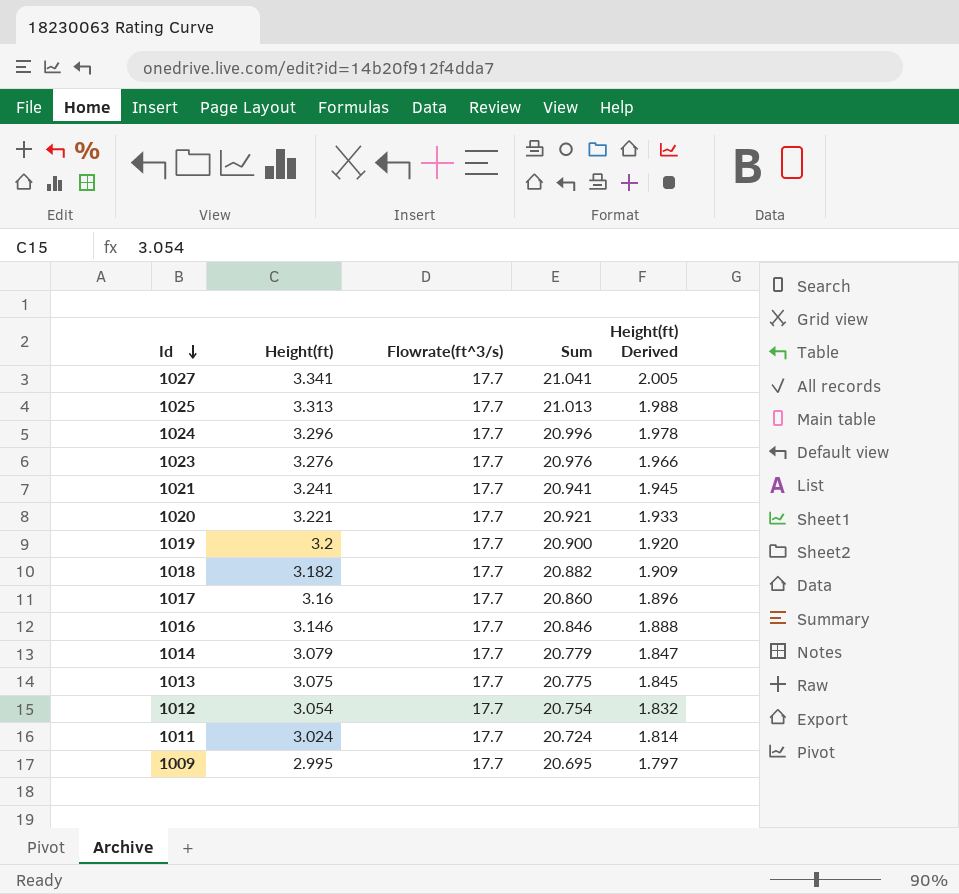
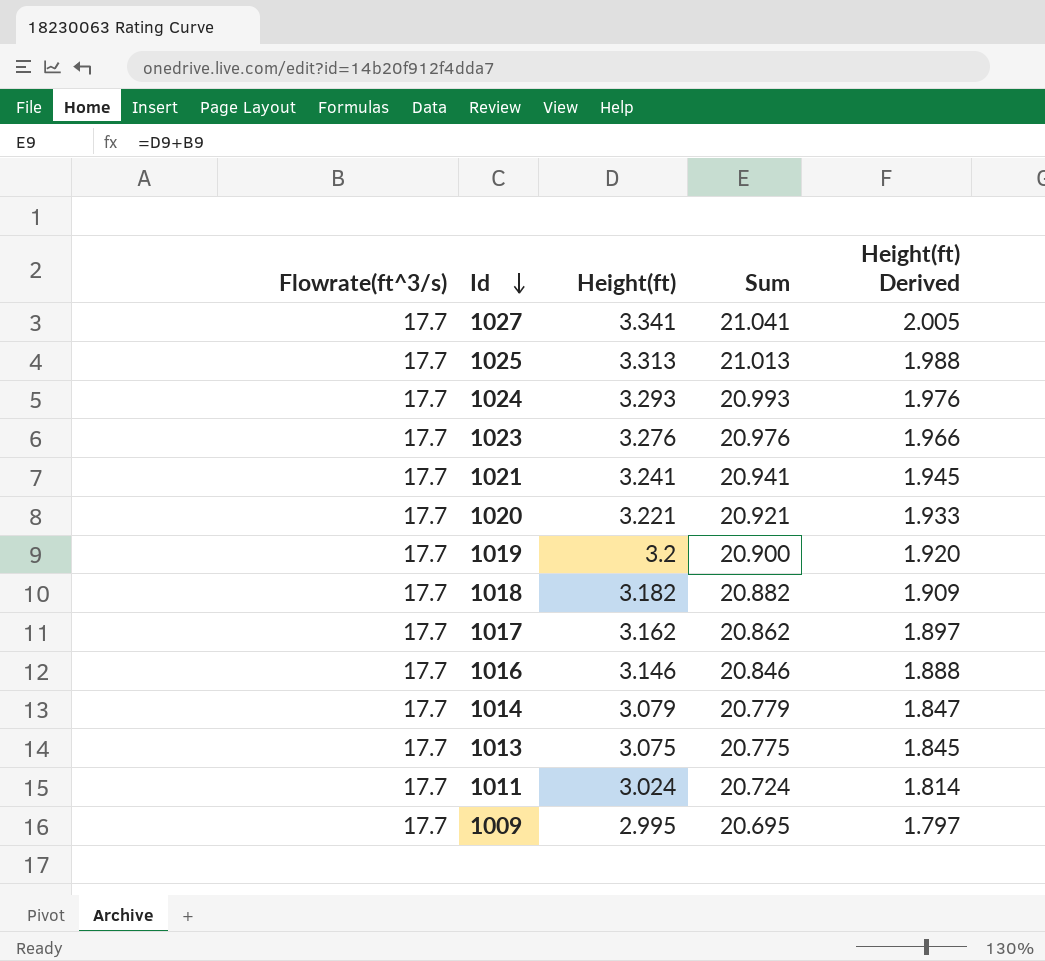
column Flowrate(ft^3/s) | position: 3 -> 1
row 1012: 3.054 | 17.7 | 20.754 | 1.832 -> none
1024 | Height(ft): 3.296 -> 3.293
1024 | Sum: 20.996 -> 20.993
1024 | Height(ft) Derived: 1.978 -> 1.976
1017 | Height(ft): 3.16 -> 3.162
1017 | Sum: 20.860 -> 20.862
1017 | Height(ft) Derived: 1.896 -> 1.897

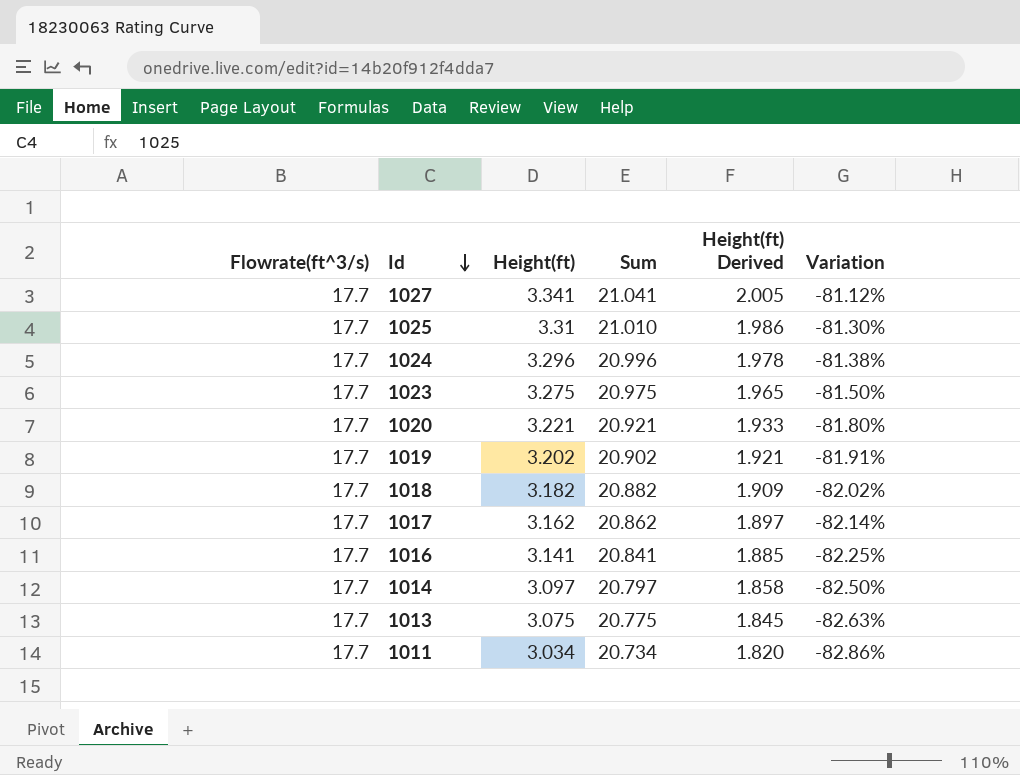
column Variation | formula: none -> ([Height(ft)] - [Flowrate(ft^3/s)]) / [Flowrate(ft^3/s)]
row 1021: 17.7 | 3.241 | 20.941 | 1.945 -> none
row 1009: 17.7 | 2.995 | 20.695 | 1.797 -> none
1025 | Height(ft): 3.313 -> 3.31
1025 | Sum: 21.013 -> 21.010
1025 | Height(ft) Derived: 1.988 -> 1.986
1024 | Height(ft): 3.293 -> 3.296
1024 | Sum: 20.993 -> 20.996
1024 | Height(ft) Derived: 1.976 -> 1.978
1023 | Height(ft): 3.276 -> 3.275
1023 | Sum: 20.976 -> 20.975
1023 | Height(ft) Derived: 1.966 -> 1.965
1019 | Height(ft): 3.2 -> 3.202
1019 | Sum: 20.900 -> 20.902
1019 | Height(ft) Derived: 1.920 -> 1.921
1016 | Height(ft): 3.146 -> 3.141
1016 | Sum: 20.846 -> 20.841
1016 | Height(ft) Derived: 1.888 -> 1.885
1014 | Height(ft): 3.079 -> 3.097
1014 | Sum: 20.779 -> 20.797
1014 | Height(ft) Derived: 1.847 -> 1.858
1011 | Height(ft): 3.024 -> 3.034
1011 | Sum: 20.724 -> 20.734
1011 | Height(ft) Derived: 1.814 -> 1.820

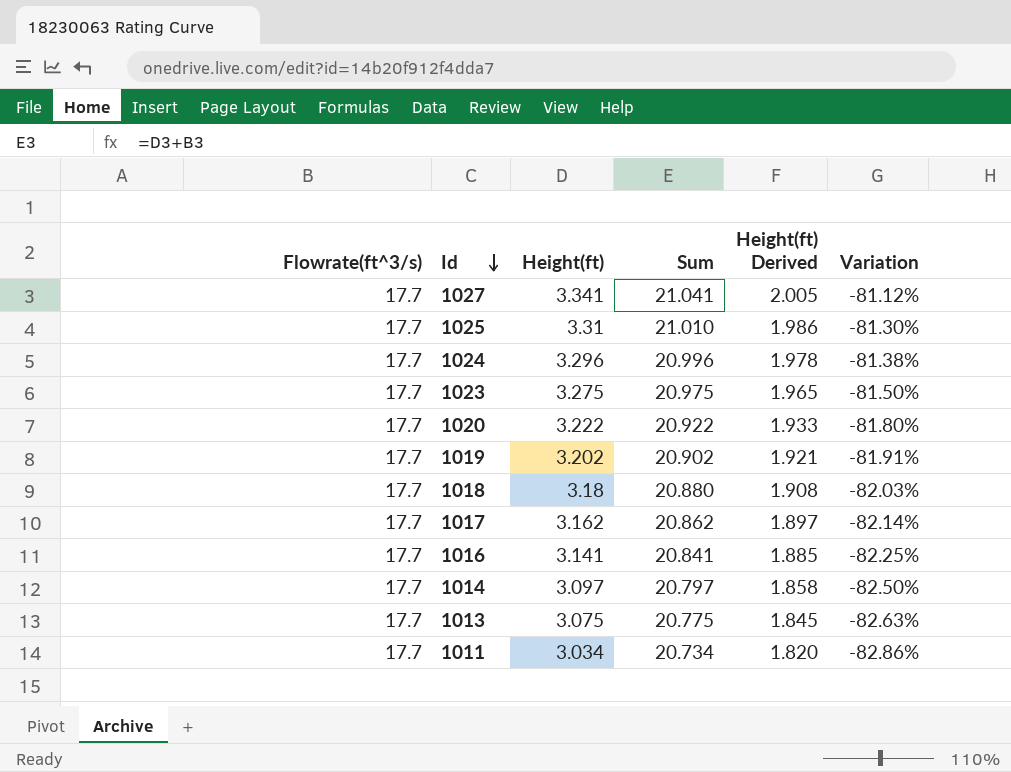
1020 | Height(ft): 3.221 -> 3.222
1020 | Sum: 20.921 -> 20.922
1018 | Height(ft): 3.182 -> 3.18
1018 | Sum: 20.882 -> 20.880
1018 | Height(ft) Derived: 1.909 -> 1.908
1018 | Variation: -82.02% -> -82.03%

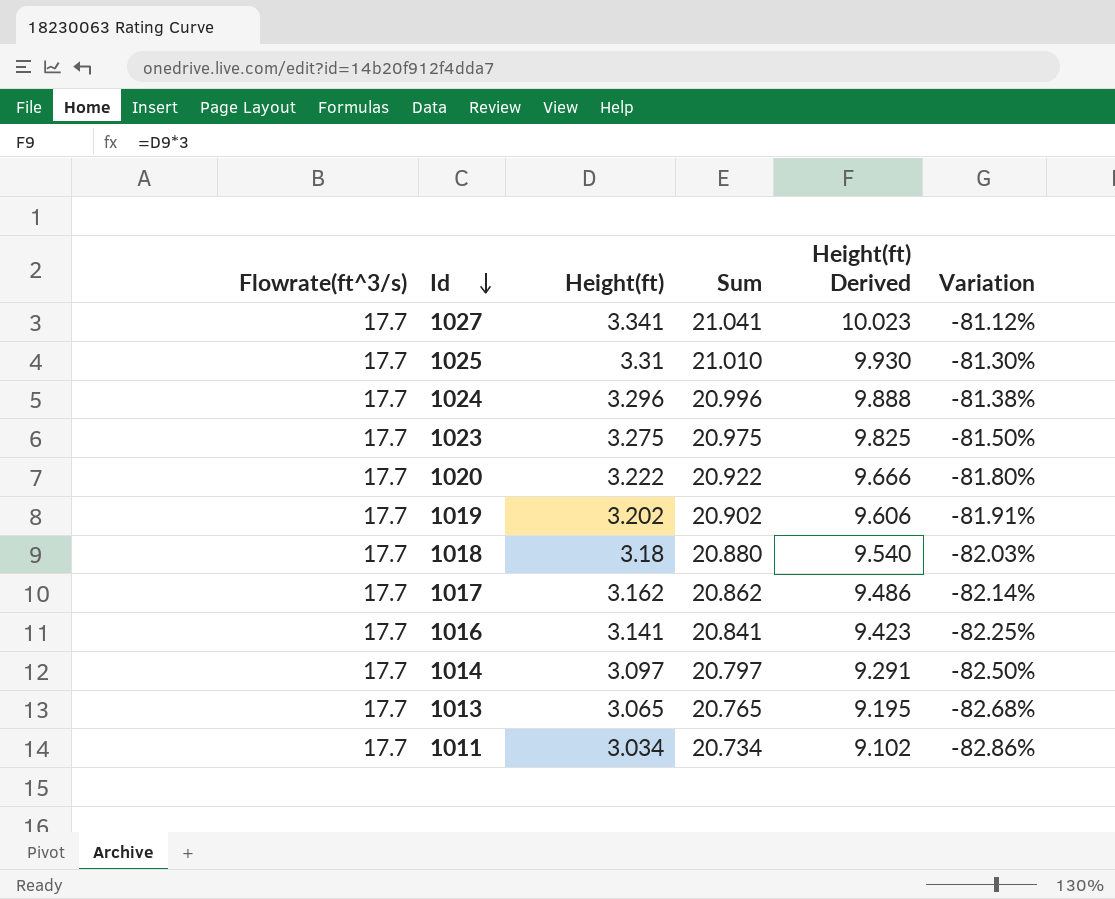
column Height(ft) Derived | formula: [Height(ft)] * 0.6 -> [Height(ft)] * 3
1013 | Height(ft): 3.075 -> 3.065
1013 | Sum: 20.775 -> 20.765
1013 | Variation: -82.63% -> -82.68%

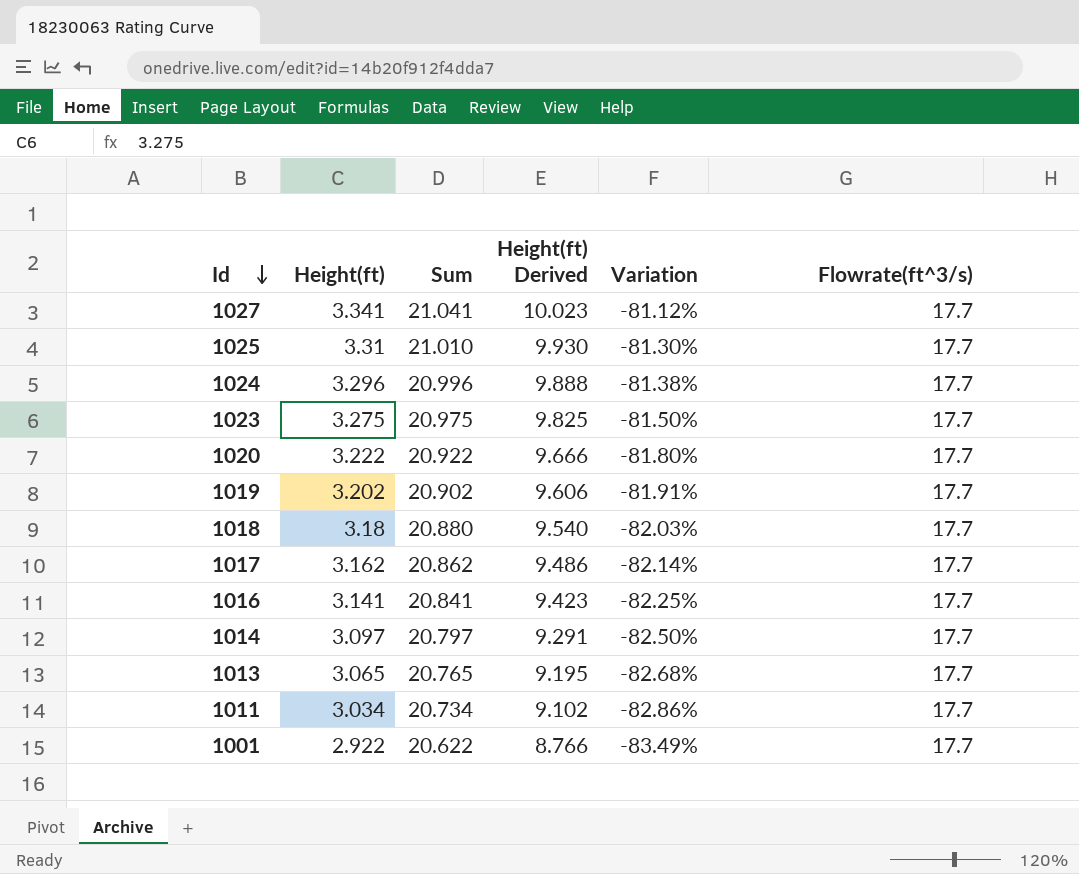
column Flowrate(ft^3/s) | position: 1 -> 6
row 1001: none -> 2.922 | 20.622 | 8.766 | -83.49% | 17.7

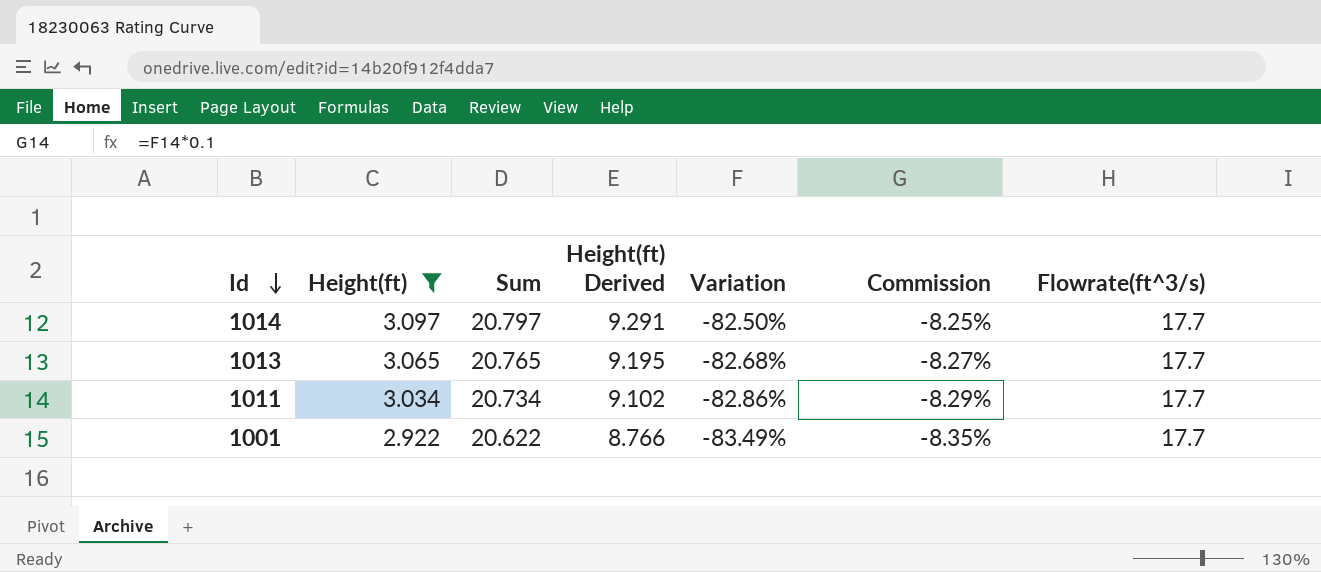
filter: none -> Height(ft) <= 3.097
column Commission | formula: none -> [Variation] * 0.1

